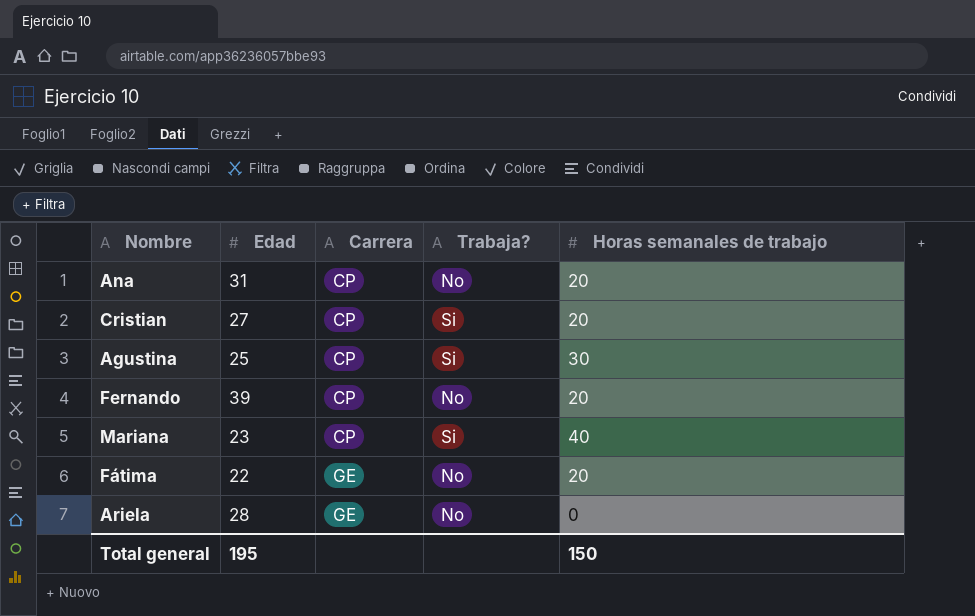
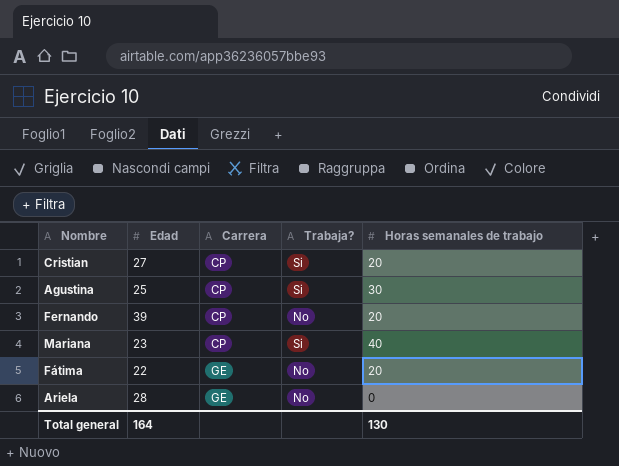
row Ana: 31 | CP | No | 20 -> none
Total general | Edad: 195 -> 164
Total general | Horas semanales de trabajo: 150 -> 130

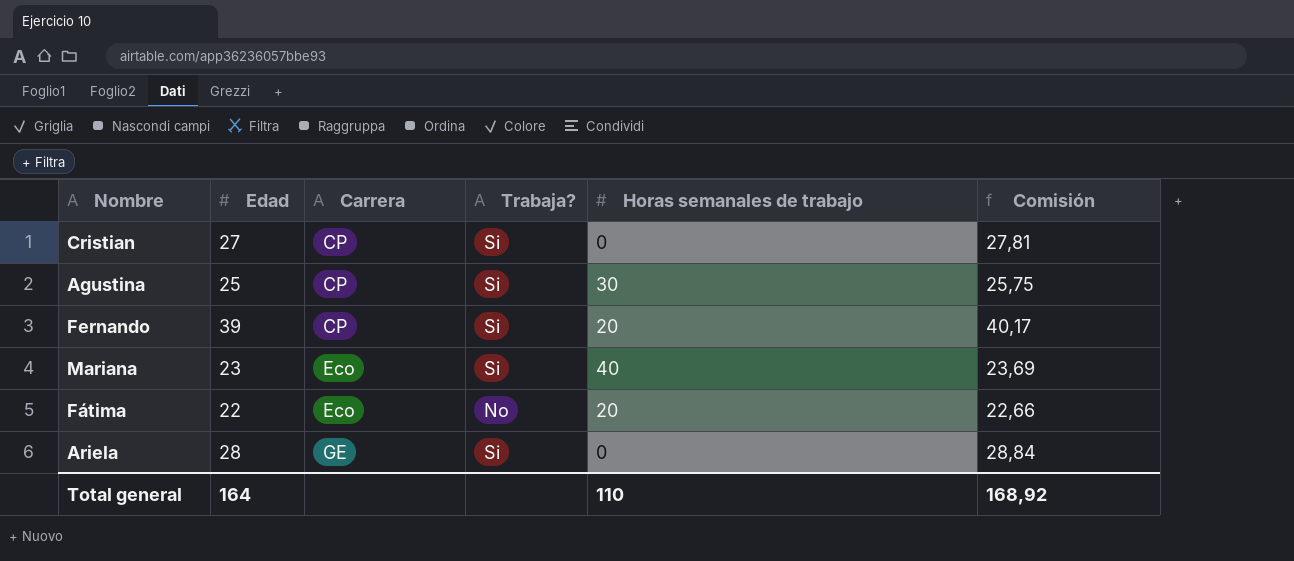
column Comisión | formula: none -> [Edad] * 1,03
Cristian | Horas semanales de trabajo: 20 -> 0
Fernando | Trabaja?: No -> Si
Mariana | Carrera: CP -> Eco
Fátima | Carrera: GE -> Eco
Ariela | Trabaja?: No -> Si
Total general | Horas semanales de trabajo: 130 -> 110

